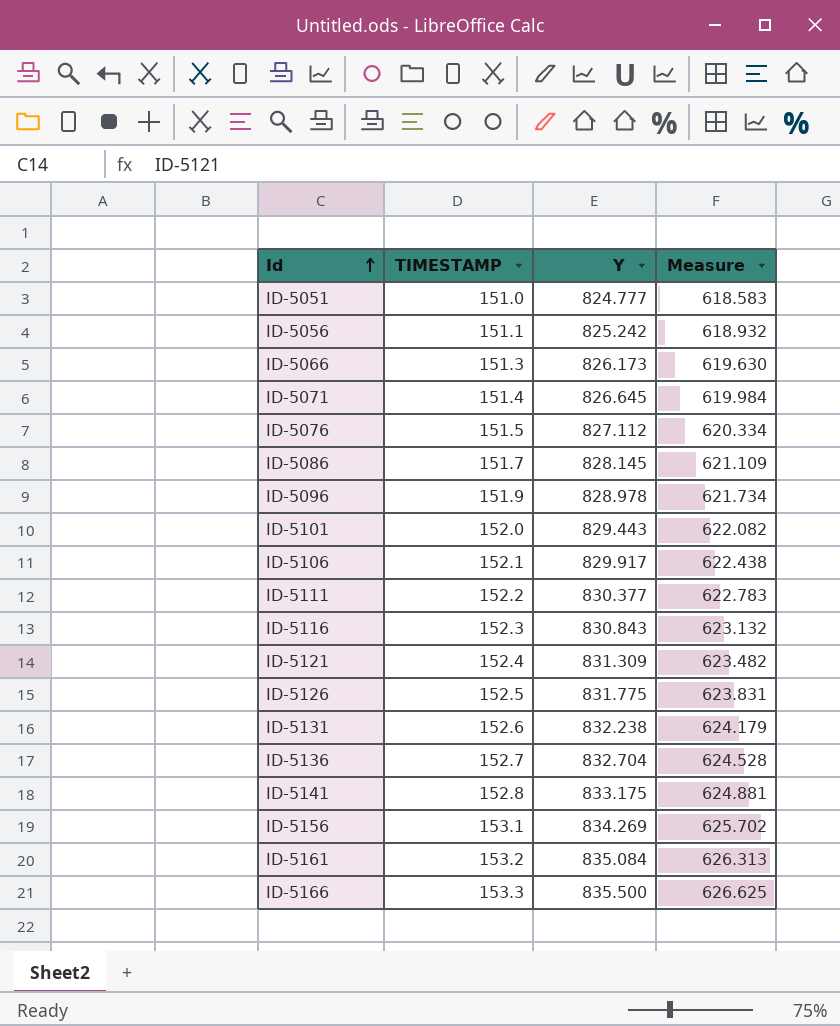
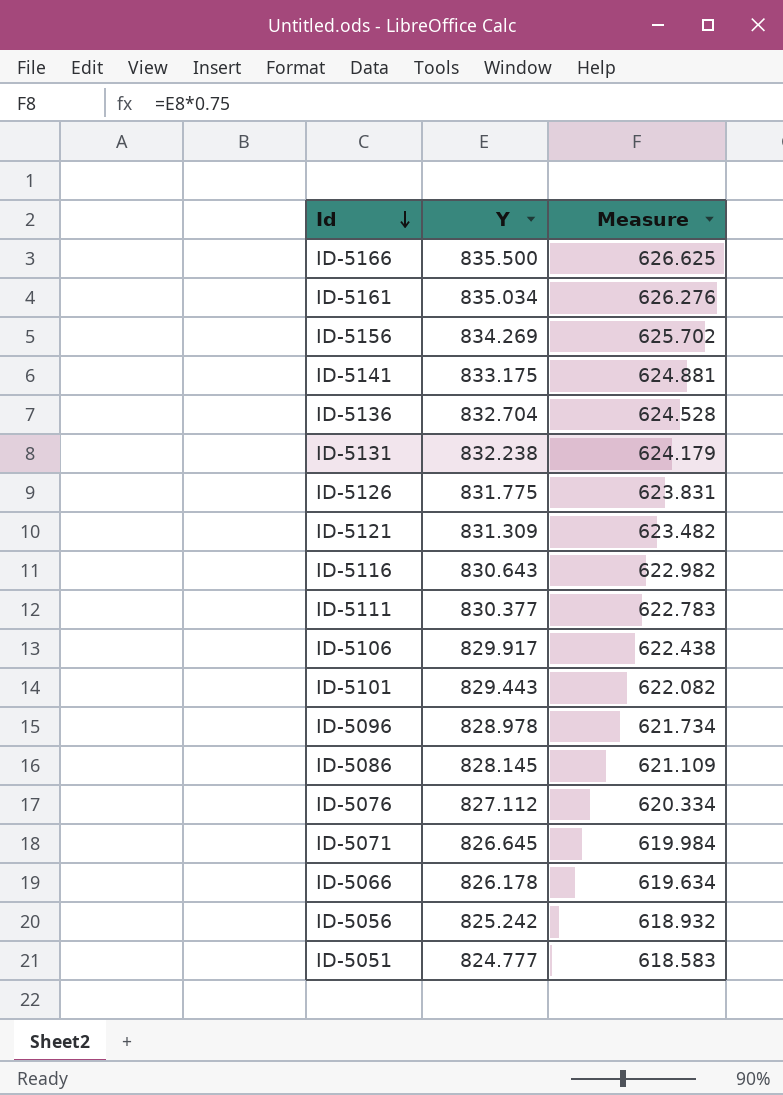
row order: Id ascending -> Id descending
column TIMESTAMP | position: 2 -> none
ID-5161 | Y: 835.084 -> 835.034
ID-5161 | Measure: 626.313 -> 626.276
ID-5116 | Y: 830.843 -> 830.643
ID-5116 | Measure: 623.132 -> 622.982
ID-5066 | Y: 826.173 -> 826.178
ID-5066 | Measure: 619.630 -> 619.634

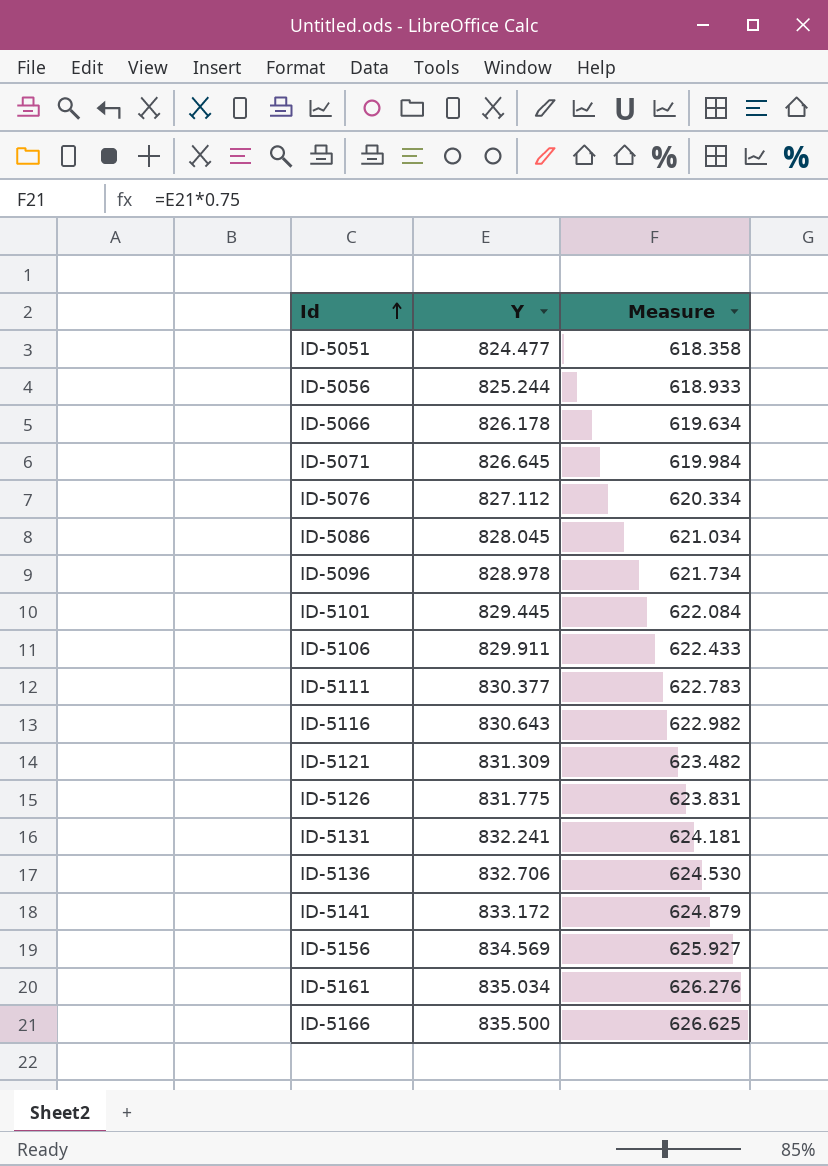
row order: Id descending -> Id ascending
ID-5051 | Y: 824.777 -> 824.477
ID-5051 | Measure: 618.583 -> 618.358
ID-5056 | Y: 825.242 -> 825.244
ID-5056 | Measure: 618.932 -> 618.933
ID-5086 | Y: 828.145 -> 828.045
ID-5086 | Measure: 621.109 -> 621.034
ID-5101 | Y: 829.443 -> 829.445
ID-5101 | Measure: 622.082 -> 622.084
ID-5106 | Y: 829.917 -> 829.911
ID-5106 | Measure: 622.438 -> 622.433
ID-5131 | Y: 832.238 -> 832.241
ID-5131 | Measure: 624.179 -> 624.181
ID-5136 | Y: 832.704 -> 832.706
ID-5136 | Measure: 624.528 -> 624.530
ID-5141 | Y: 833.175 -> 833.172
ID-5141 | Measure: 624.881 -> 624.879
ID-5156 | Y: 834.269 -> 834.569
ID-5156 | Measure: 625.702 -> 625.927

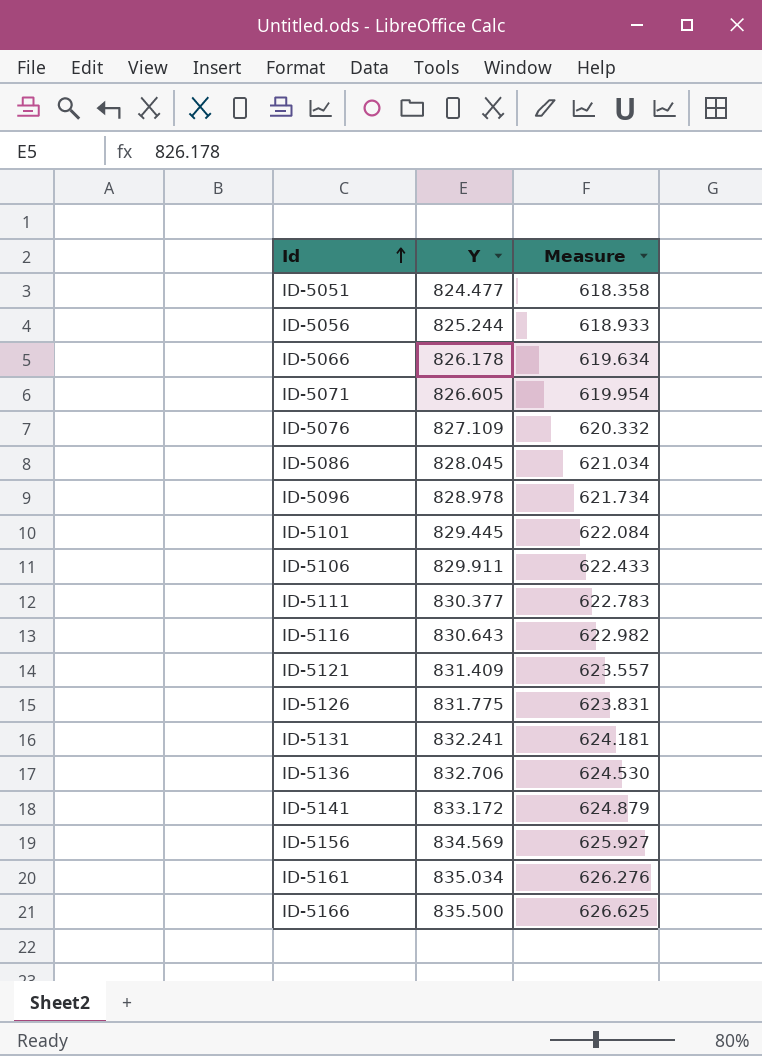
ID-5071 | Y: 826.645 -> 826.605
ID-5071 | Measure: 619.984 -> 619.954
ID-5076 | Y: 827.112 -> 827.109
ID-5076 | Measure: 620.334 -> 620.332
ID-5121 | Y: 831.309 -> 831.409
ID-5121 | Measure: 623.482 -> 623.557

